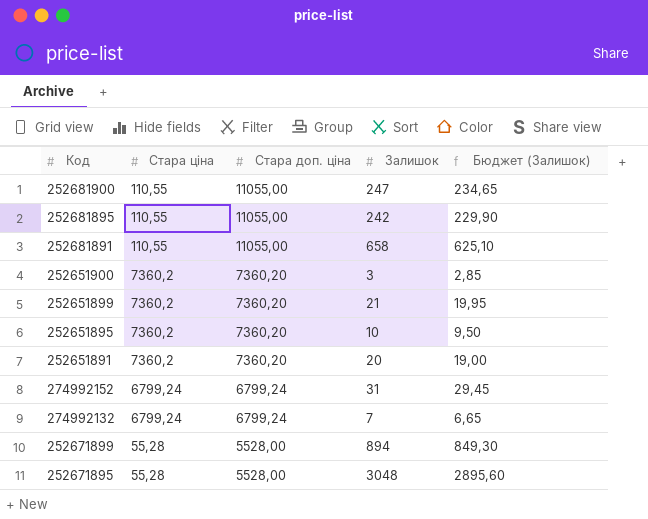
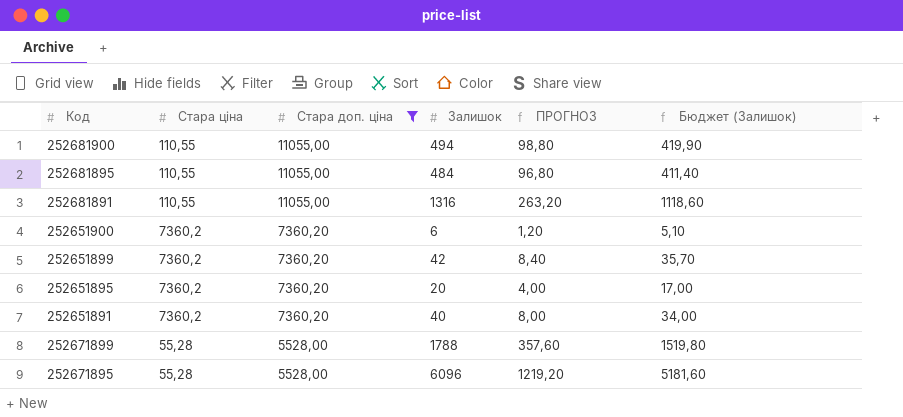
filter: none -> Стара доп. ціна != 6799,24
column ПРОГНОЗ | formula: none -> [Залишок] * 0,2
column Бюджет (Залишок) | formula: [Залишок] * 0,95 -> [Залишок] * 0,85
252681900 | Залишок: 247 -> 494
252681895 | Залишок: 242 -> 484
252681891 | Залишок: 658 -> 1316
252651900 | Залишок: 3 -> 6
252651899 | Залишок: 21 -> 42
252651895 | Залишок: 10 -> 20
252651891 | Залишок: 20 -> 40
252671899 | Залишок: 894 -> 1788
252671895 | Залишок: 3048 -> 6096

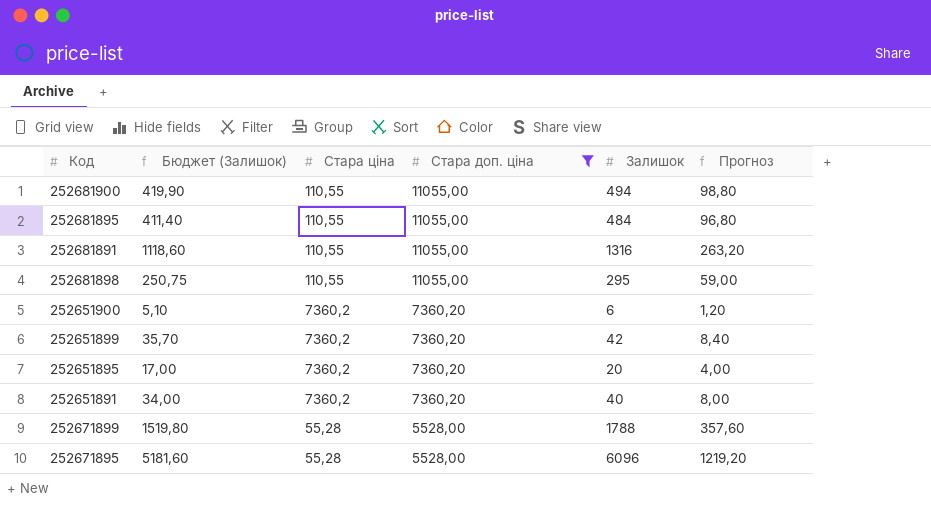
column Бюджет (Залишок) | position: 6 -> 2
column name: ПРОГНОЗ -> Прогноз
row 252681898: none -> 250,75 | 110,55 | 11055,00 | 295 | 59,00

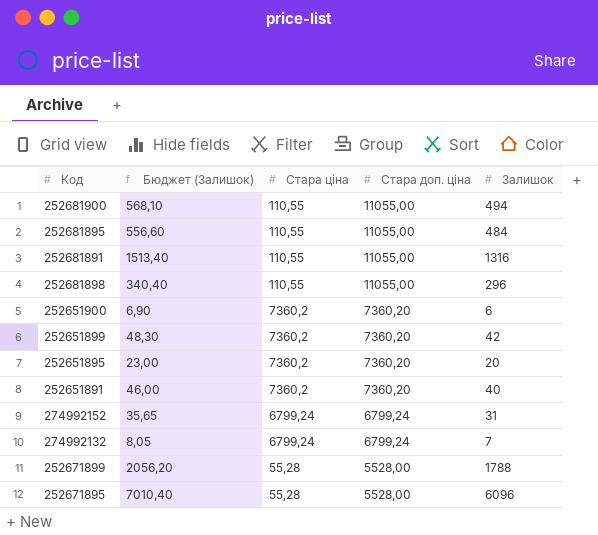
filter: Стара доп. ціна != 6799,24 -> none
column Прогноз | formula: [Залишок] * 0,2 -> none
column Бюджет (Залишок) | formula: [Залишок] * 0,85 -> [Залишок] * 1,15
252681898 | Залишок: 295 -> 296

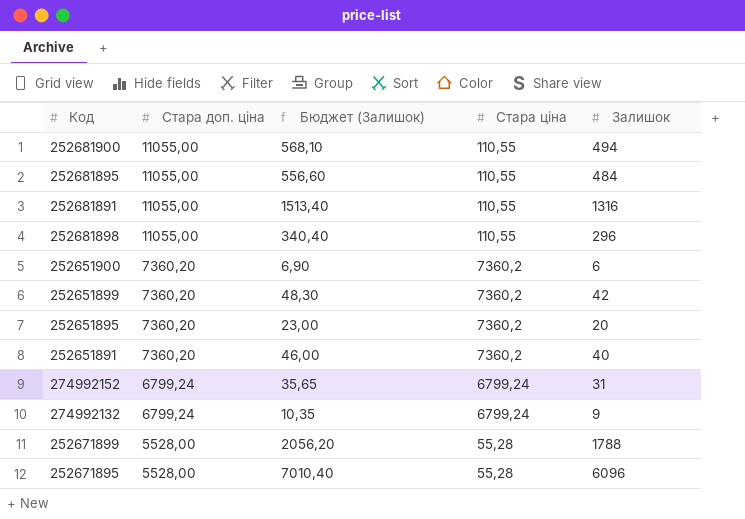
column Стара доп. ціна | position: 4 -> 2
274992132 | Бюджет (Залишок): 8,05 -> 10,35
274992132 | Залишок: 7 -> 9

